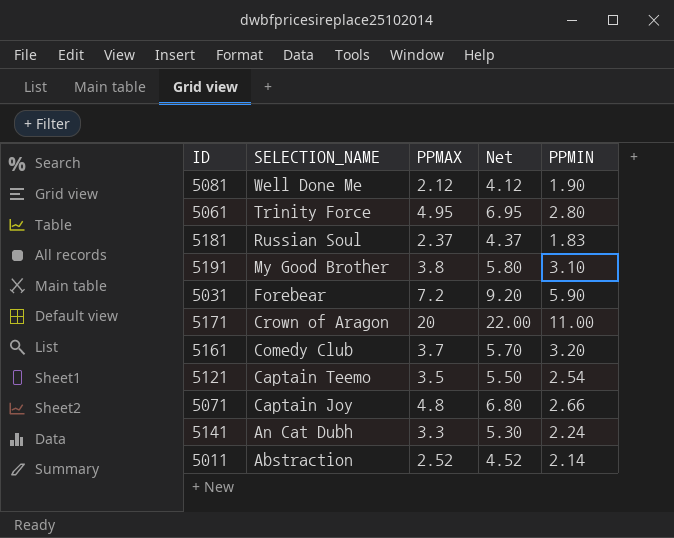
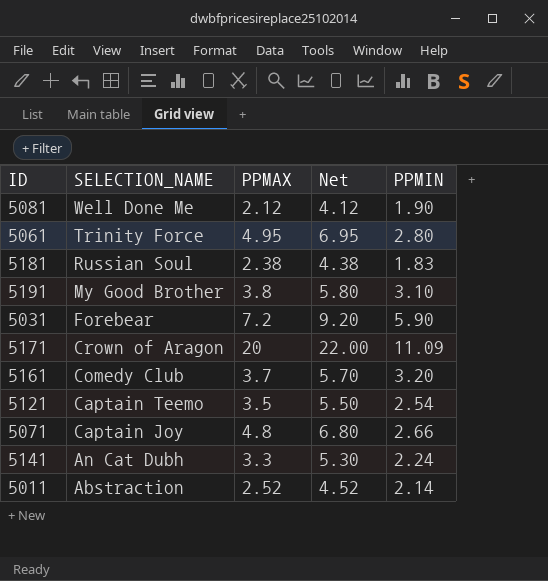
5181 | PPMAX: 2.37 -> 2.38
5181 | Net: 4.37 -> 4.38
5171 | PPMIN: 11.00 -> 11.09

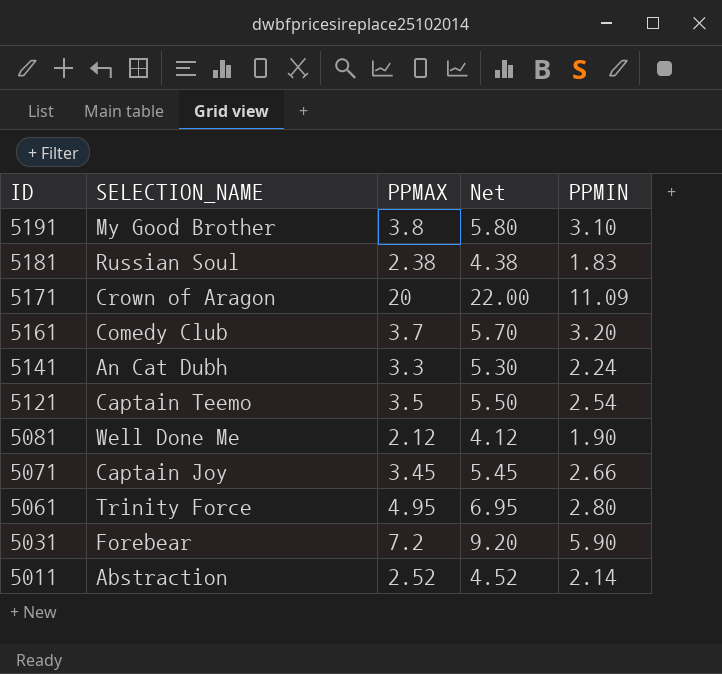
row order: SELECTION_NAME descending -> ID descending
5071 | PPMAX: 4.8 -> 3.45
5071 | Net: 6.80 -> 5.45

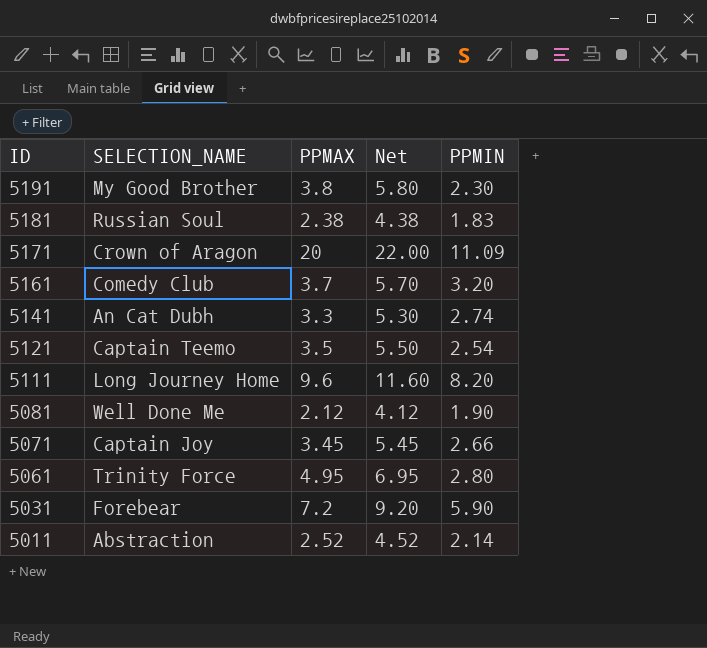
5191 | PPMIN: 3.10 -> 2.30
5141 | PPMIN: 2.24 -> 2.74
row 5111: none -> Long Journey Home | 9.6 | 11.60 | 8.20

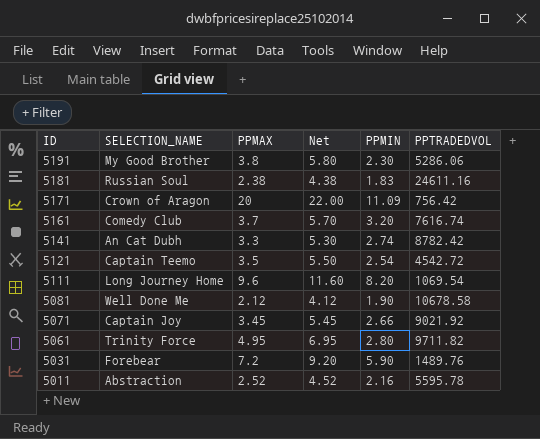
column PPTRADEDVOL | position: none -> 6
5011 | PPMIN: 2.14 -> 2.16

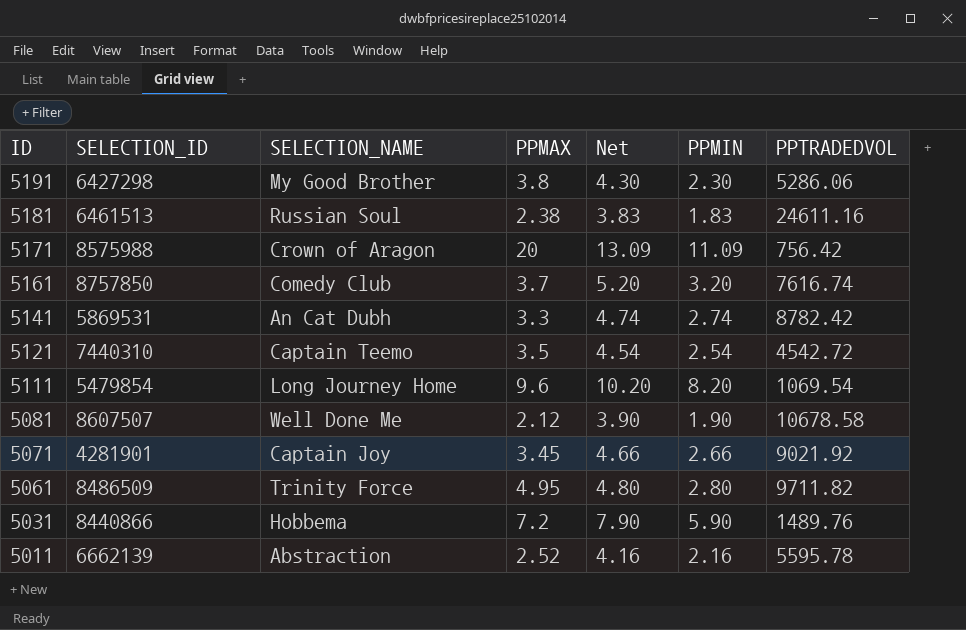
column SELECTION_ID | position: none -> 2
column Net | formula: [PPMAX] + 2 -> [PPMIN] + 2
5031 | SELECTION_NAME: Forebear -> Hobbema

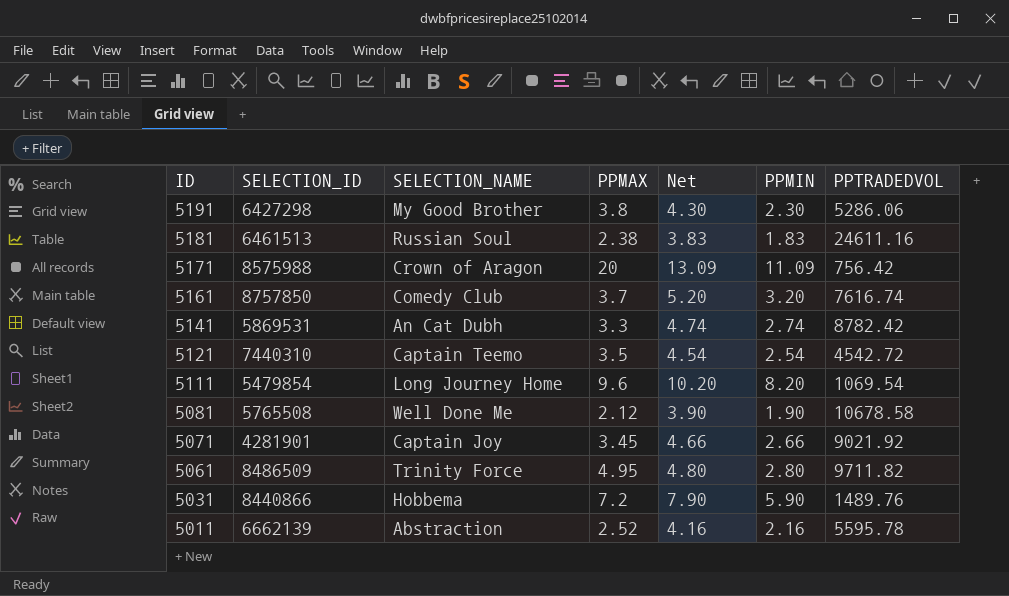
5081 | SELECTION_ID: 8607507 -> 5765508

